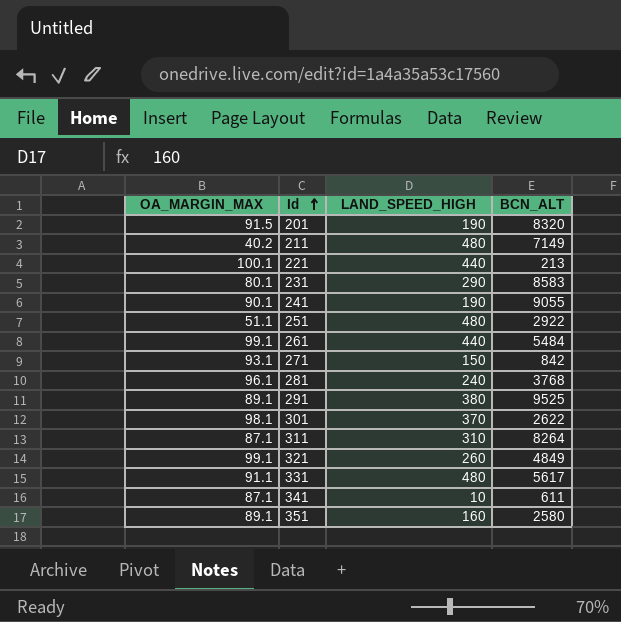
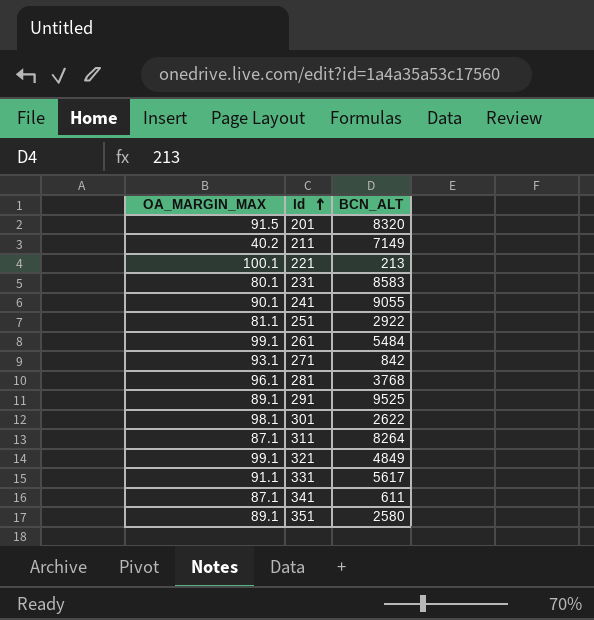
column LAND_SPEED_HIGH | position: 3 -> none
251 | OA_MARGIN_MAX: 51.1 -> 81.1

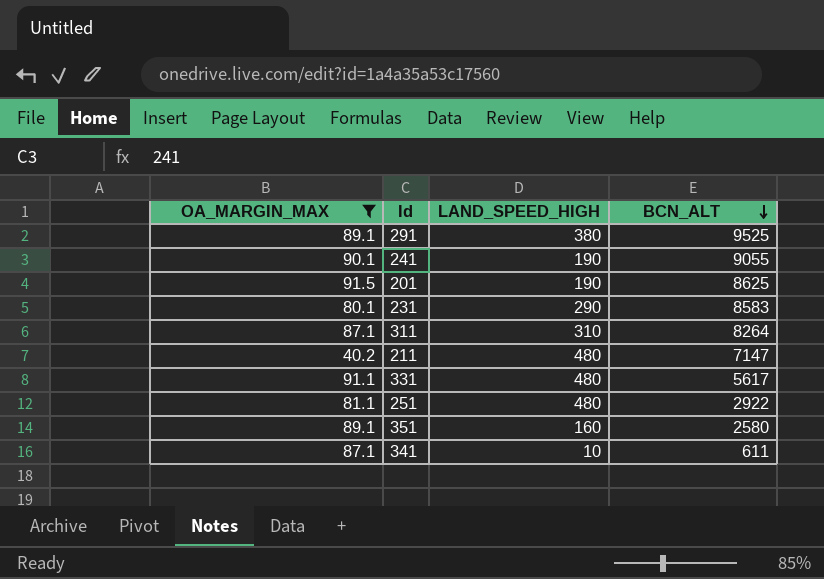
filter: none -> OA_MARGIN_MAX <= 91.5
row order: Id ascending -> BCN_ALT descending
column LAND_SPEED_HIGH | position: none -> 3
201 | BCN_ALT: 8320 -> 8625
211 | BCN_ALT: 7149 -> 7147

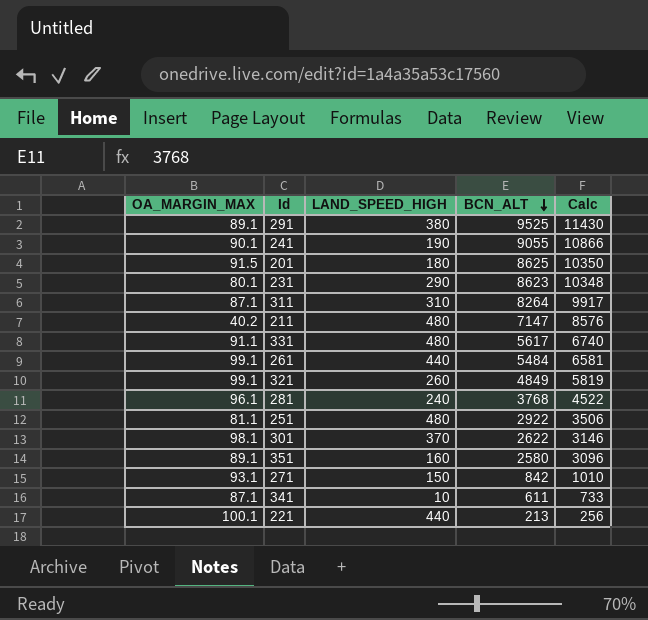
filter: OA_MARGIN_MAX <= 91.5 -> none
column Calc | formula: none -> [BCN_ALT] * 1.2
201 | LAND_SPEED_HIGH: 190 -> 180
231 | BCN_ALT: 8583 -> 8623

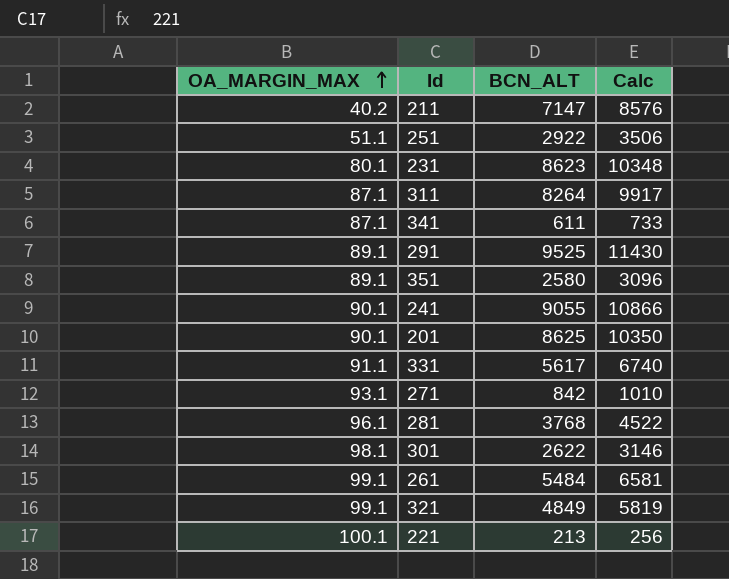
row order: BCN_ALT descending -> OA_MARGIN_MAX ascending
column LAND_SPEED_HIGH | position: 3 -> none
251 | OA_MARGIN_MAX: 81.1 -> 51.1
201 | OA_MARGIN_MAX: 91.5 -> 90.1

